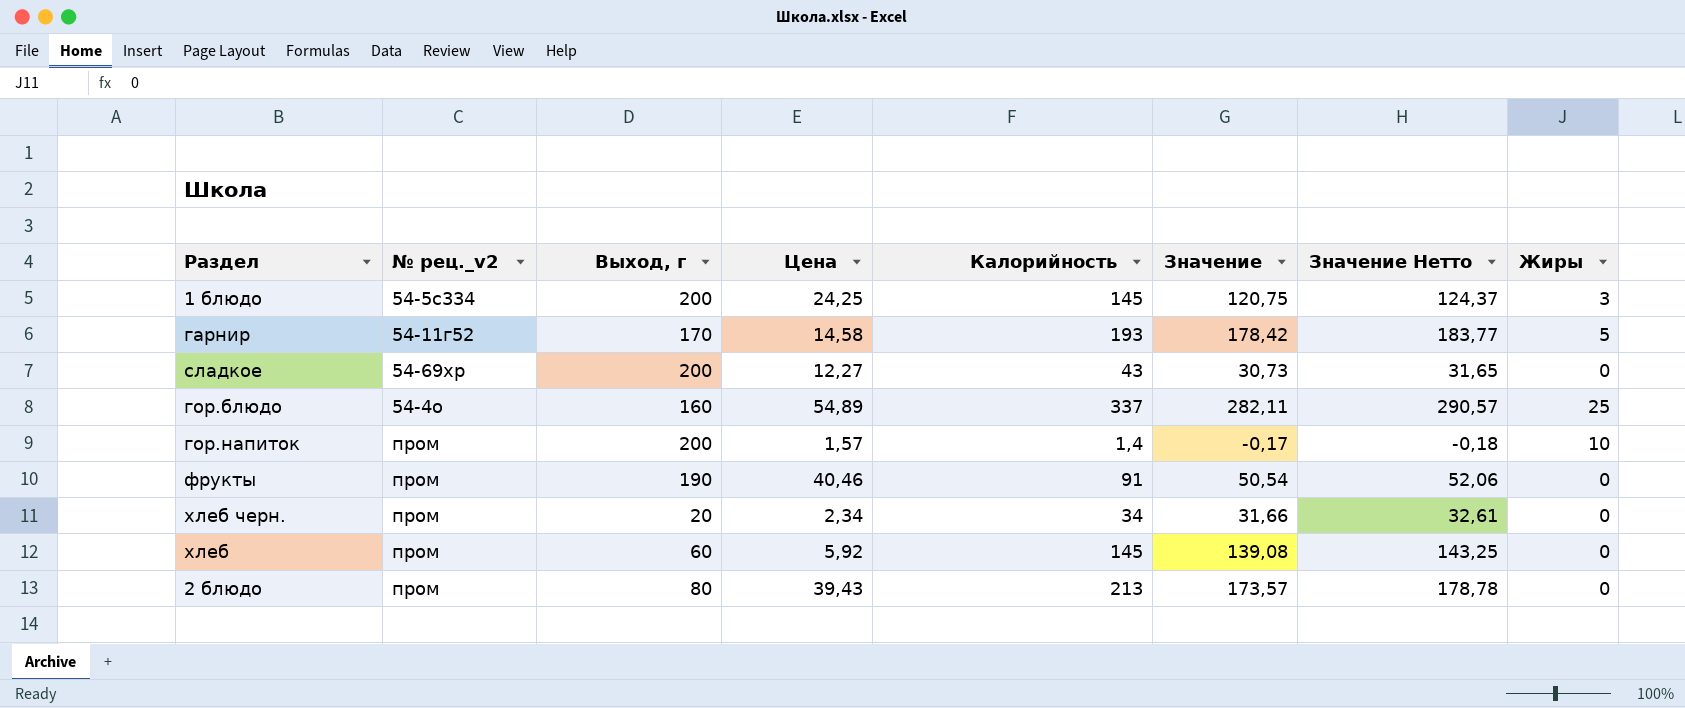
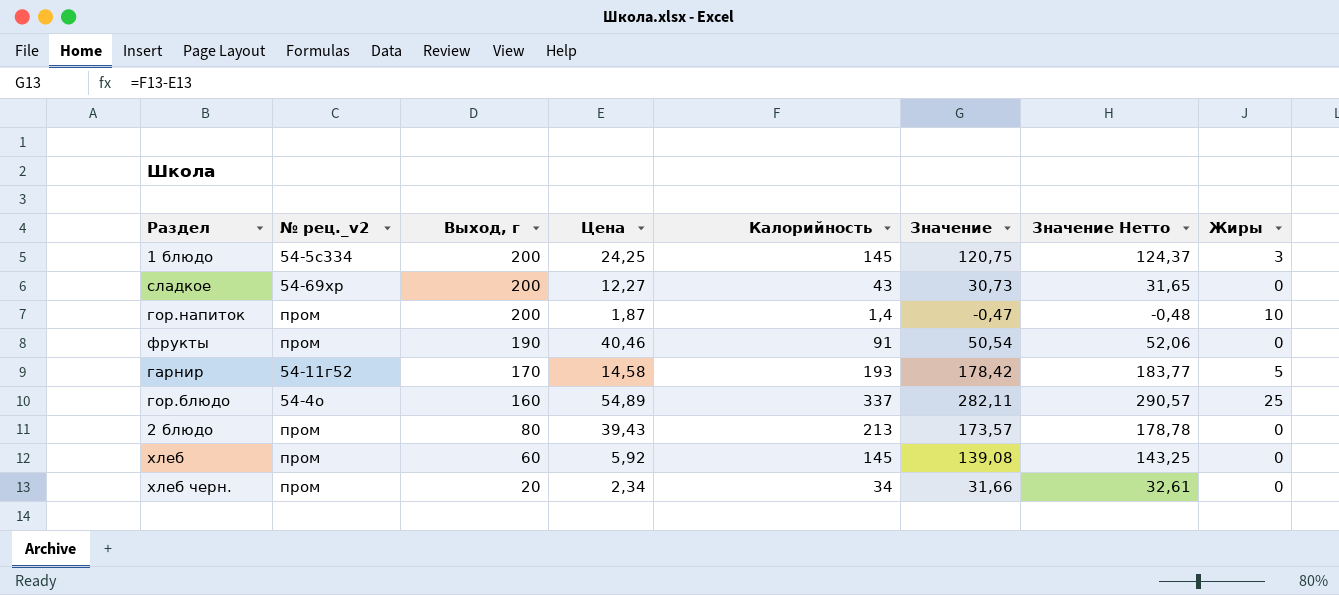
row order: none -> Выход, г descending
гор.напиток | Цена: 1,57 -> 1,87
гор.напиток | Значение: -0,17 -> -0,47
гор.напиток | Значение Нетто: -0,18 -> -0,48

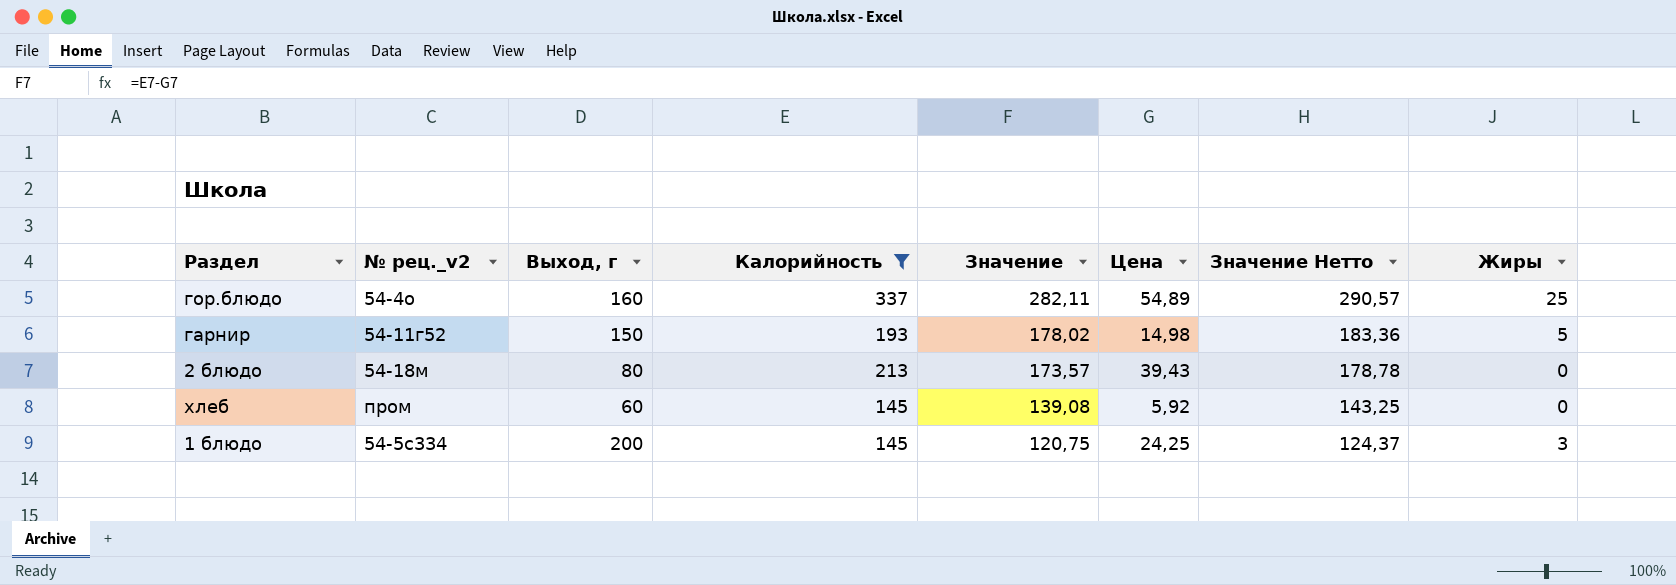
filter: none -> Калорийность >= 145
row order: Выход, г descending -> Значение descending
column Цена | position: 4 -> 6
гарнир | Выход, г: 170 -> 150
гарнир | Значение: 178,42 -> 178,02
гарнир | Цена: 14,58 -> 14,98
гарнир | Значение Нетто: 183,77 -> 183,36
2 блюдо | № рец._v2: пром -> 54-18м

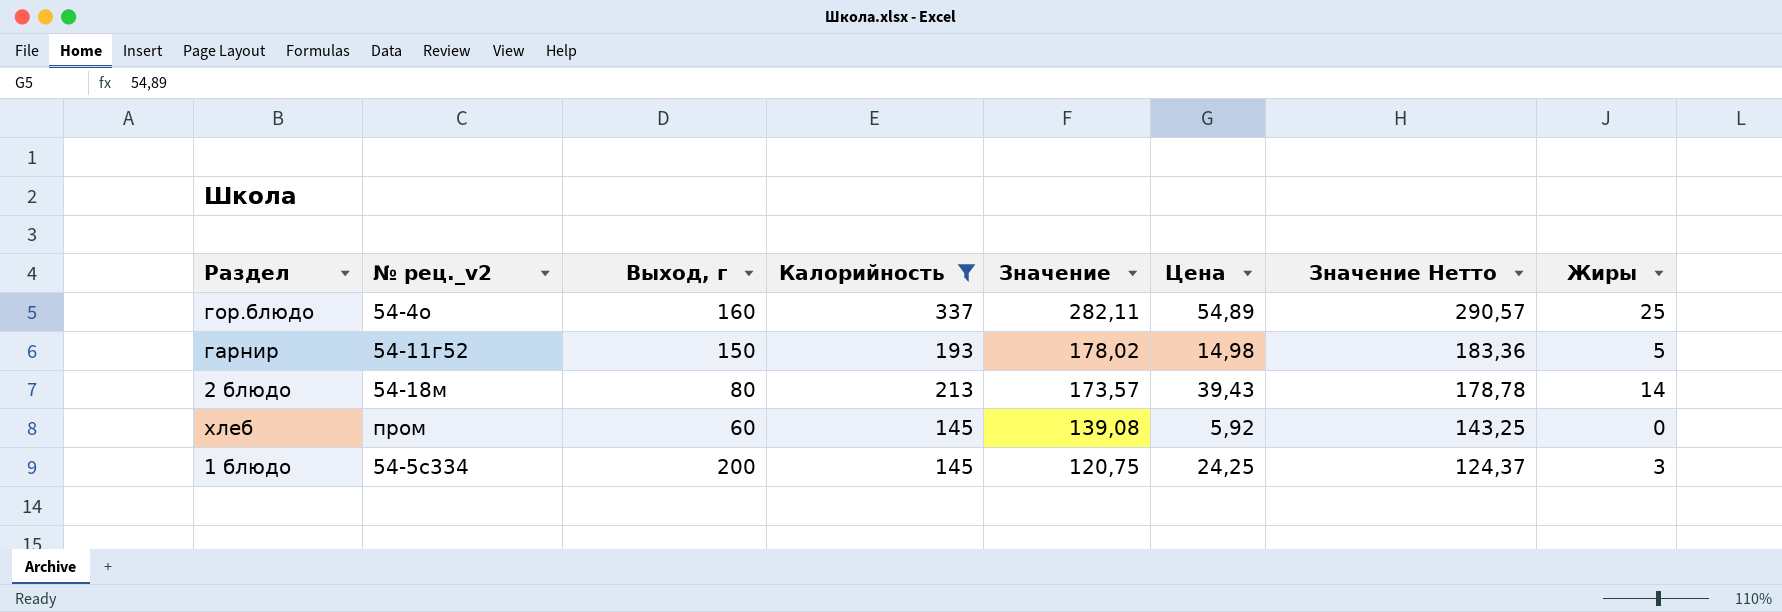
2 блюдо | Жиры: 0 -> 14

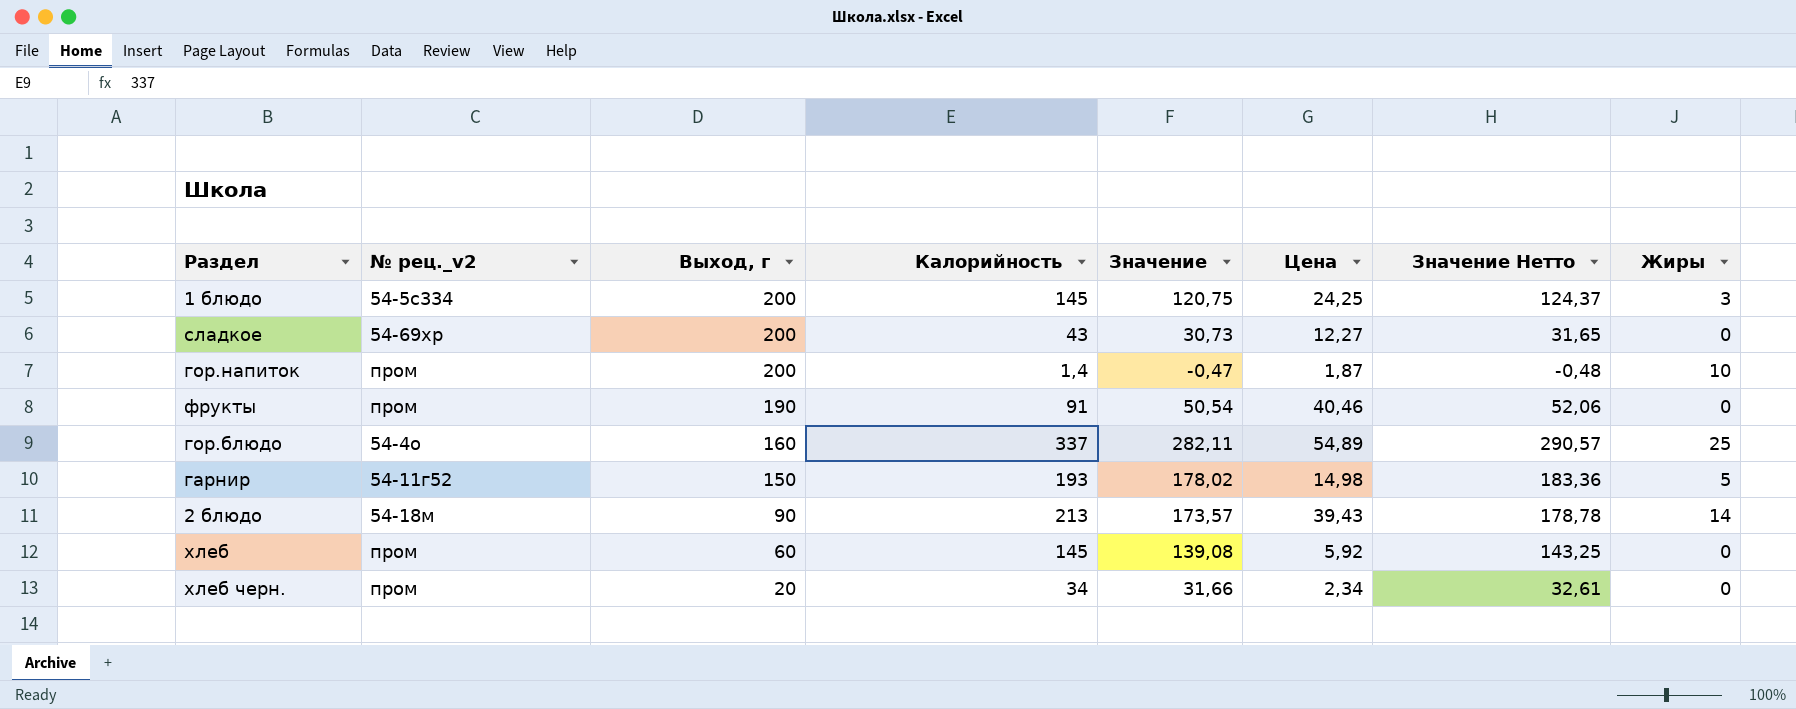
filter: Калорийность >= 145 -> none
row order: Значение descending -> Выход, г descending
2 блюдо | Выход, г: 80 -> 90

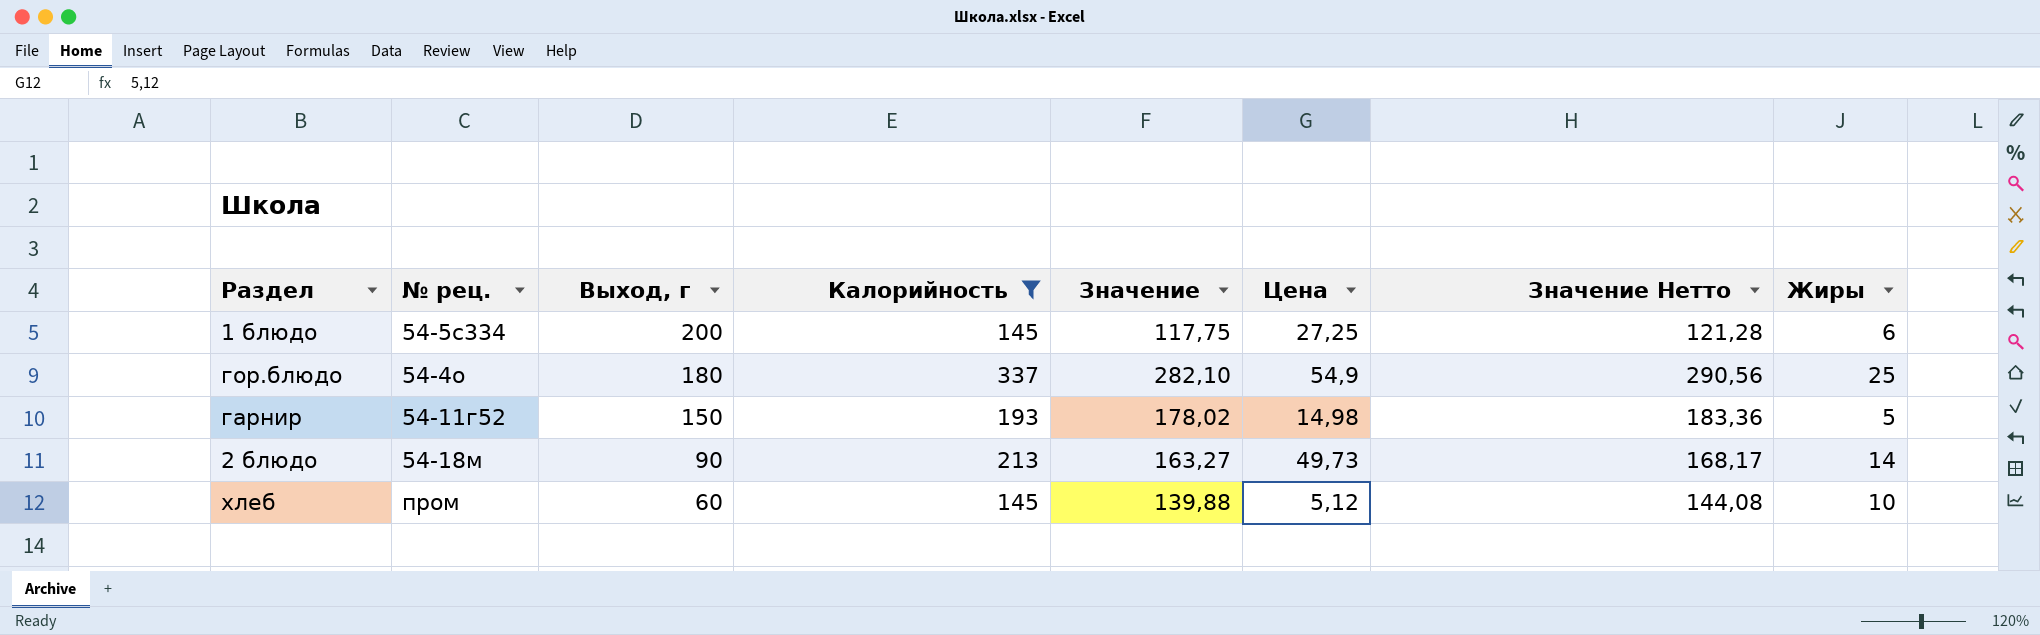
filter: none -> Калорийность >= 145
column name: № рец._v2 -> № рец.
1 блюдо | Значение: 120,75 -> 117,75
1 блюдо | Цена: 24,25 -> 27,25
1 блюдо | Значение Нетто: 124,37 -> 121,28
1 блюдо | Жиры: 3 -> 6
гор.блюдо | Выход, г: 160 -> 180
гор.блюдо | Значение: 282,11 -> 282,10
гор.блюдо | Цена: 54,89 -> 54,9
гор.блюдо | Значение Нетто: 290,57 -> 290,56
2 блюдо | Значение: 173,57 -> 163,27
2 блюдо | Цена: 39,43 -> 49,73
2 блюдо | Значение Нетто: 178,78 -> 168,17
хлеб | Значение: 139,08 -> 139,88
хлеб | Цена: 5,92 -> 5,12
хлеб | Значение Нетто: 143,25 -> 144,08
хлеб | Жиры: 0 -> 10

